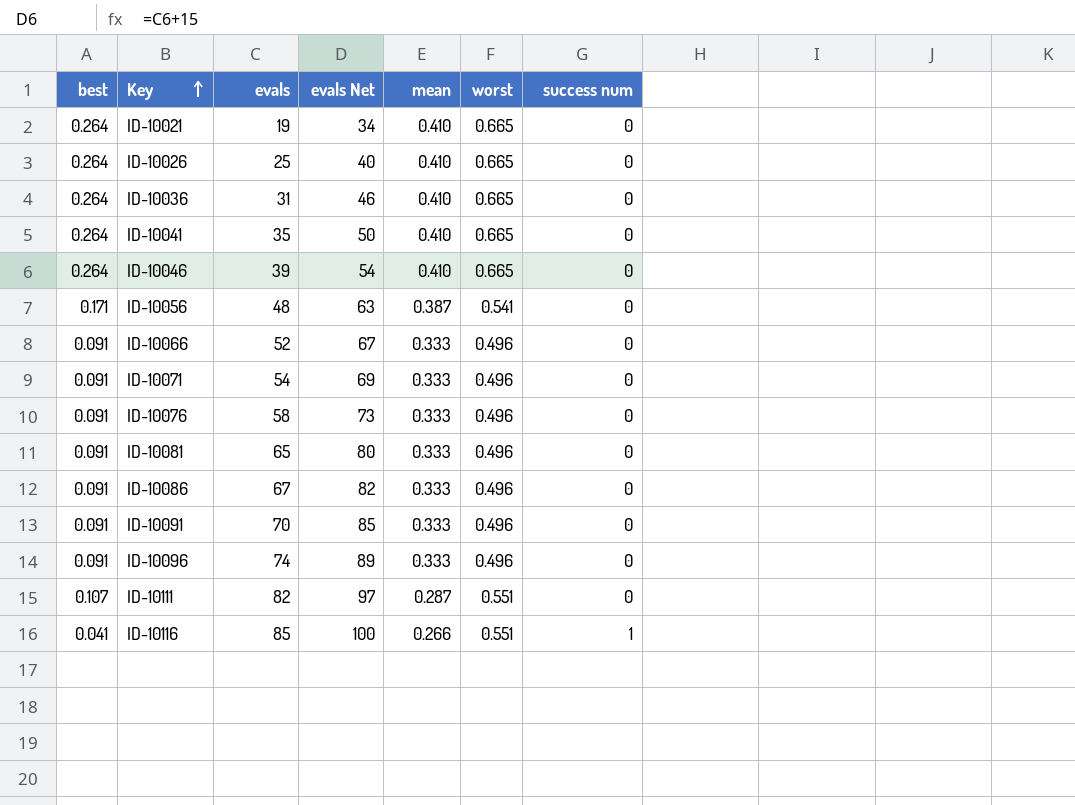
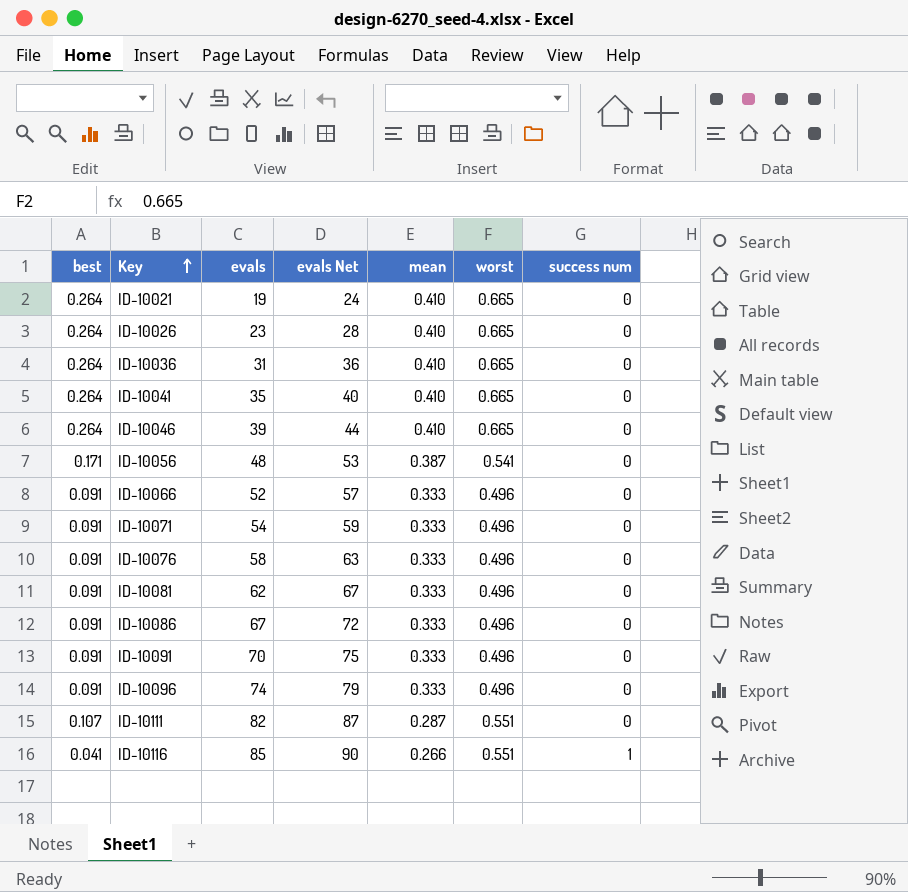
column evals Net | formula: [evals] + 15 -> [evals] + 5
ID-10026 | evals: 25 -> 23
ID-10081 | evals: 65 -> 62

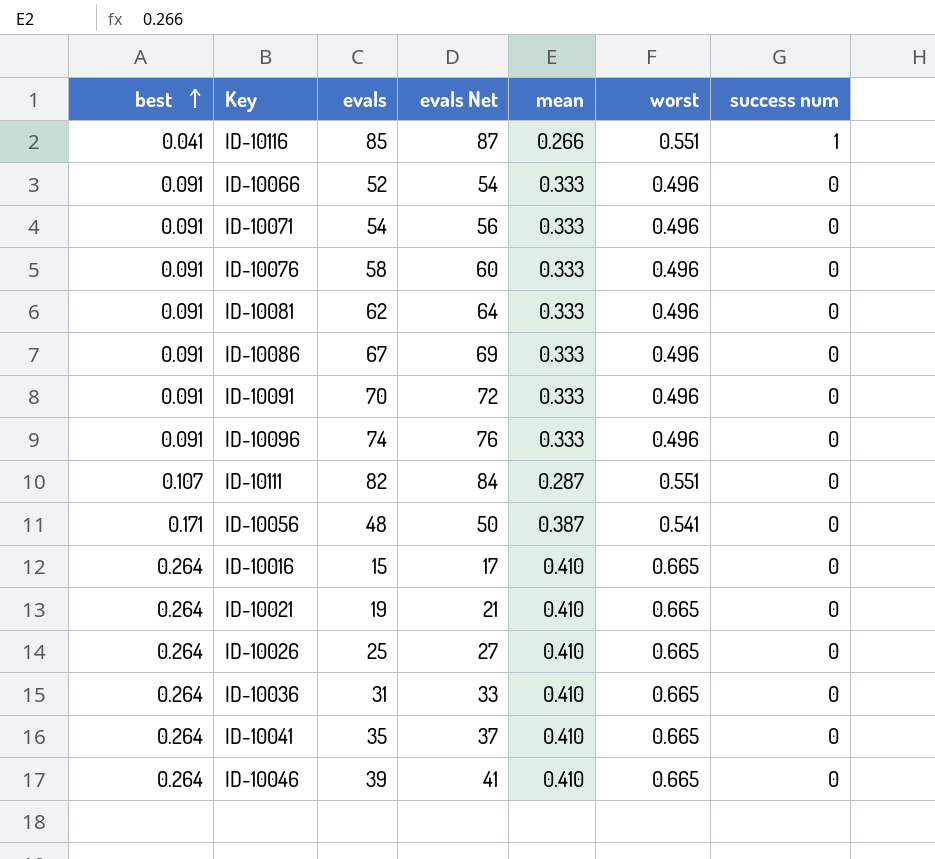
row order: Key ascending -> best ascending
column evals Net | formula: [evals] + 5 -> [evals] + 2
row ID-10016: none -> 0.264 | 15 | 17 | 0.410 | 0.665 | 0
ID-10026 | evals: 23 -> 25

